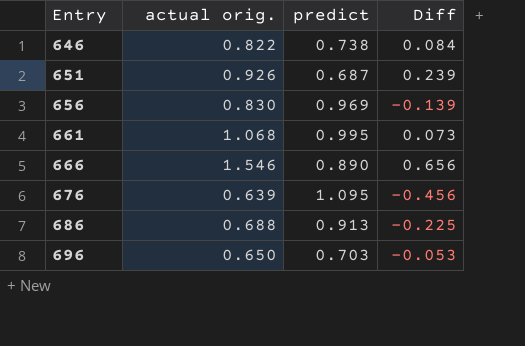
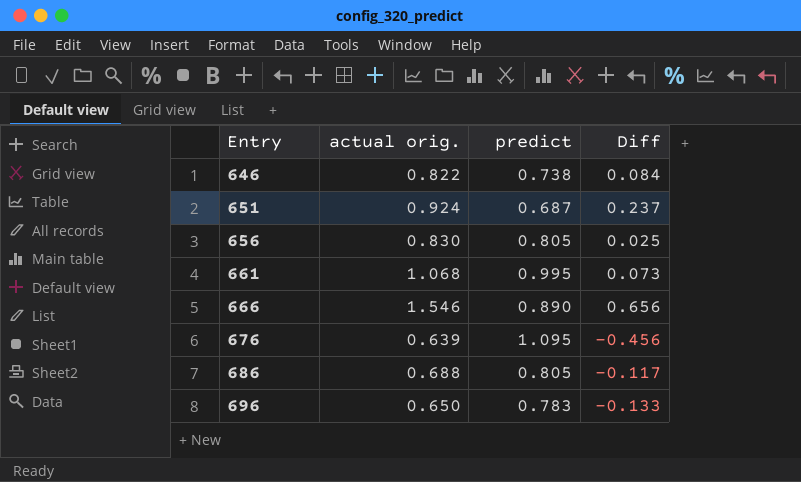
651 | actual orig.: 0.926 -> 0.924
651 | Diff: 0.239 -> 0.237
656 | predict: 0.969 -> 0.805
656 | Diff: -0.139 -> 0.025
686 | predict: 0.913 -> 0.805
686 | Diff: -0.225 -> -0.117
696 | predict: 0.703 -> 0.783
696 | Diff: -0.053 -> -0.133

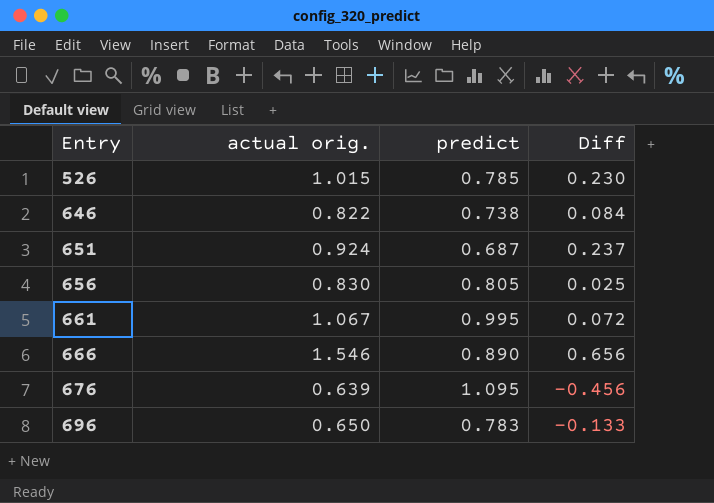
row 686: 0.688 | 0.805 | -0.117 -> none
row 526: none -> 1.015 | 0.785 | 0.230
661 | actual orig.: 1.068 -> 1.067
661 | Diff: 0.073 -> 0.072

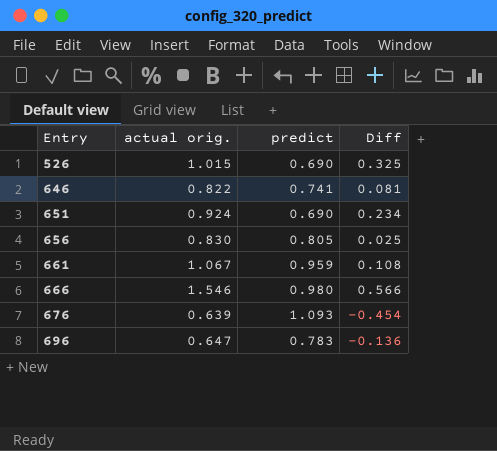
526 | predict: 0.785 -> 0.690
526 | Diff: 0.230 -> 0.325
646 | predict: 0.738 -> 0.741
646 | Diff: 0.084 -> 0.081
651 | predict: 0.687 -> 0.690
651 | Diff: 0.237 -> 0.234
661 | predict: 0.995 -> 0.959
661 | Diff: 0.072 -> 0.108
666 | predict: 0.890 -> 0.980
666 | Diff: 0.656 -> 0.566
676 | predict: 1.095 -> 1.093
676 | Diff: -0.456 -> -0.454
696 | actual orig.: 0.650 -> 0.647
696 | Diff: -0.133 -> -0.136

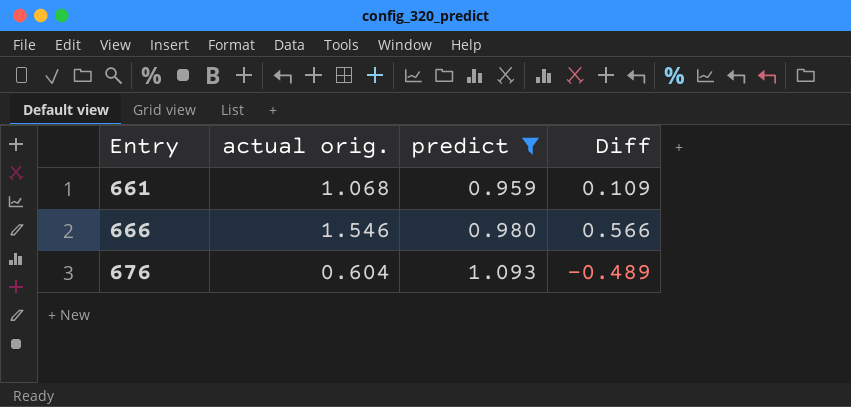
filter: none -> predict >= 0.959
661 | actual orig.: 1.067 -> 1.068
661 | Diff: 0.108 -> 0.109
676 | actual orig.: 0.639 -> 0.604
676 | Diff: -0.454 -> -0.489

